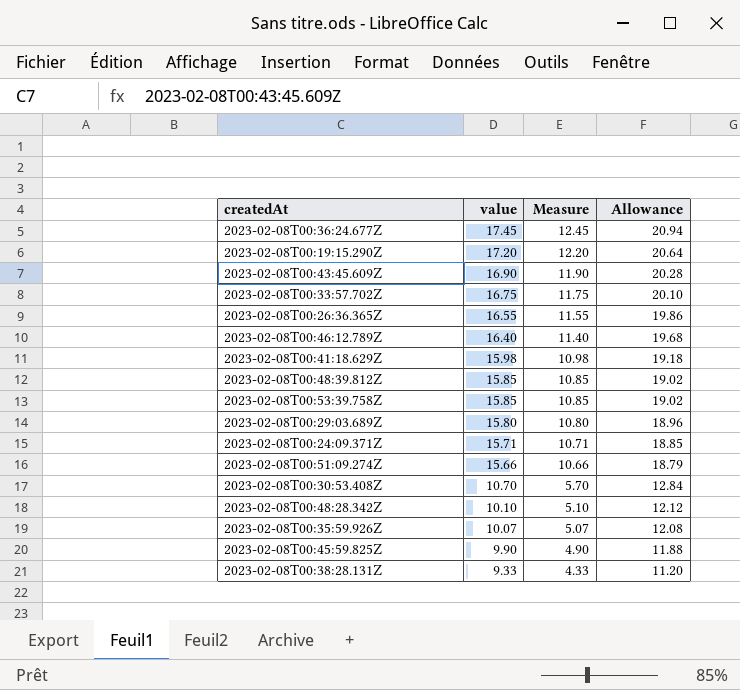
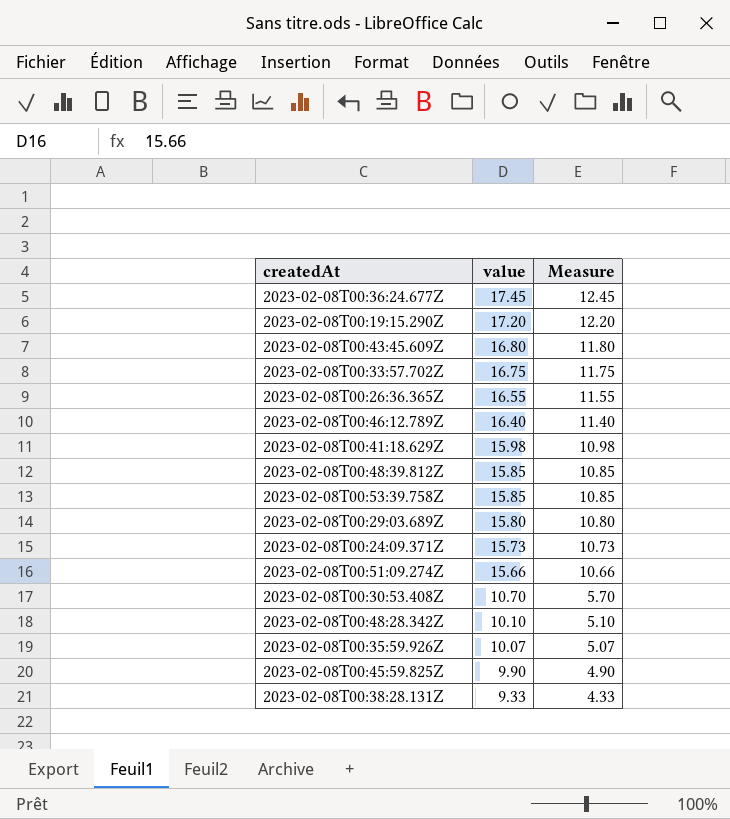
column Allowance | formula: [value] * 1.2 -> none
2023-02-08T00:43:45.609Z | value: 16.90 -> 16.80
2023-02-08T00:43:45.609Z | Measure: 11.90 -> 11.80
2023-02-08T00:24:09.371Z | value: 15.71 -> 15.73
2023-02-08T00:24:09.371Z | Measure: 10.71 -> 10.73

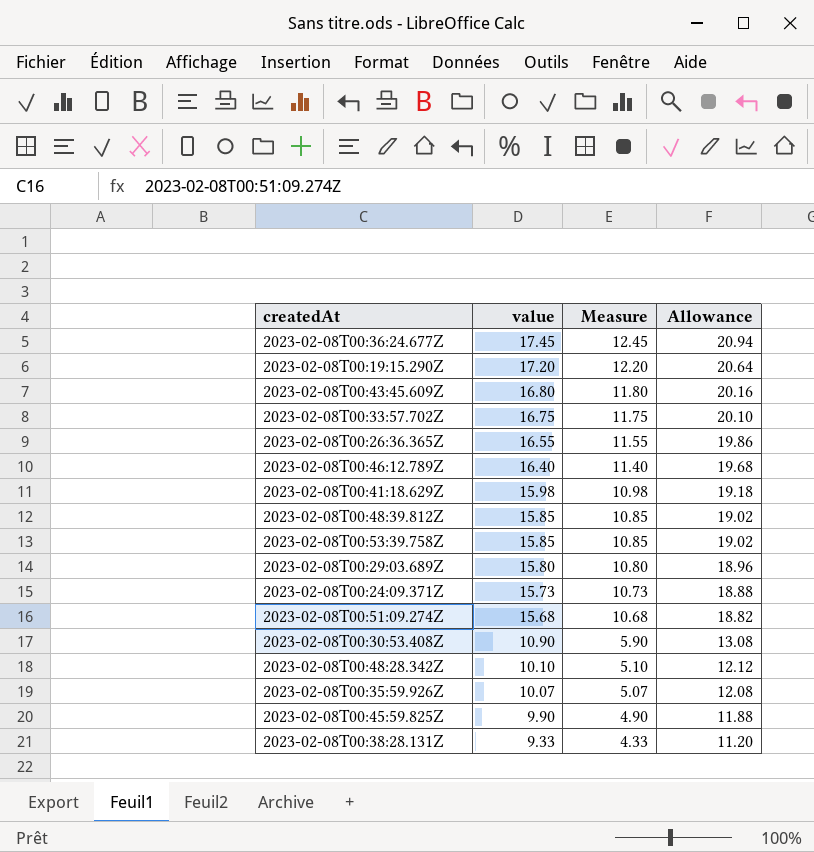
column Allowance | formula: none -> [value] * 1.2
2023-02-08T00:51:09.274Z | value: 15.66 -> 15.68
2023-02-08T00:51:09.274Z | Measure: 10.66 -> 10.68
2023-02-08T00:30:53.408Z | value: 10.70 -> 10.90
2023-02-08T00:30:53.408Z | Measure: 5.70 -> 5.90

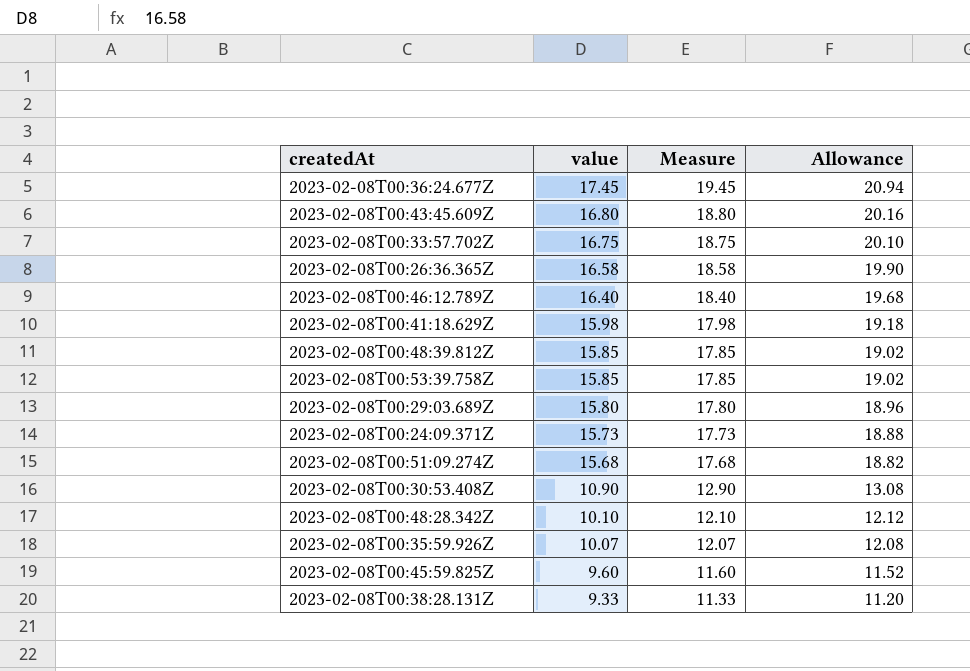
column Measure | formula: [value] - 5 -> [value] + 2
row 2023-02-08T00:19:15.290Z: 17.20 | 12.20 | 20.64 -> none
2023-02-08T00:26:36.365Z | value: 16.55 -> 16.58
2023-02-08T00:26:36.365Z | Allowance: 19.86 -> 19.90
2023-02-08T00:45:59.825Z | value: 9.90 -> 9.60
2023-02-08T00:45:59.825Z | Allowance: 11.88 -> 11.52

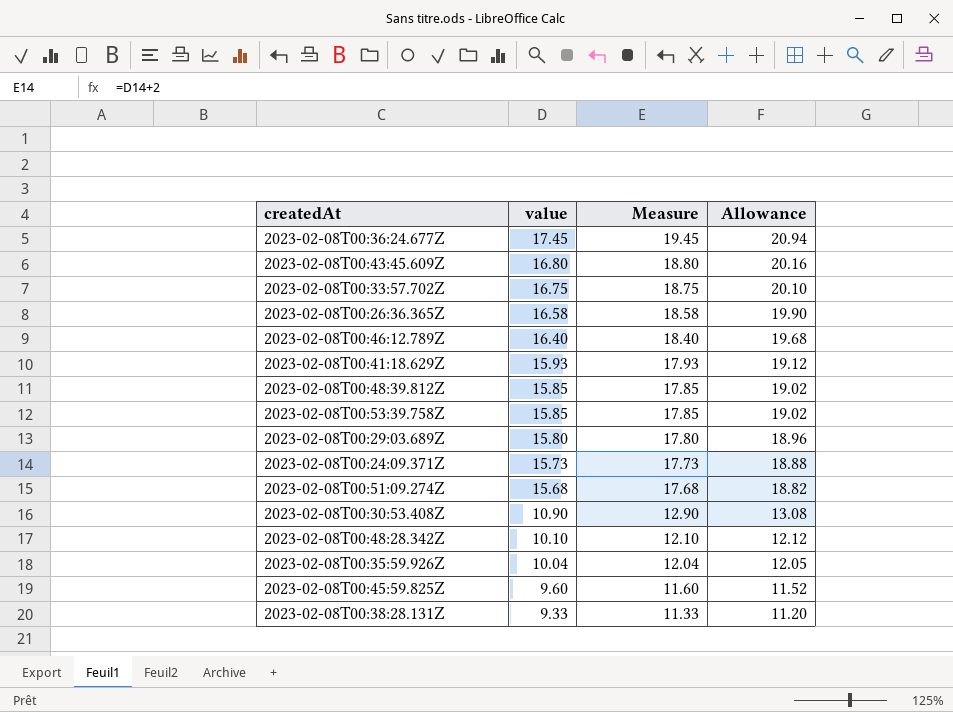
2023-02-08T00:41:18.629Z | value: 15.98 -> 15.93
2023-02-08T00:41:18.629Z | Measure: 17.98 -> 17.93
2023-02-08T00:41:18.629Z | Allowance: 19.18 -> 19.12
2023-02-08T00:35:59.926Z | value: 10.07 -> 10.04
2023-02-08T00:35:59.926Z | Measure: 12.07 -> 12.04
2023-02-08T00:35:59.926Z | Allowance: 12.08 -> 12.05

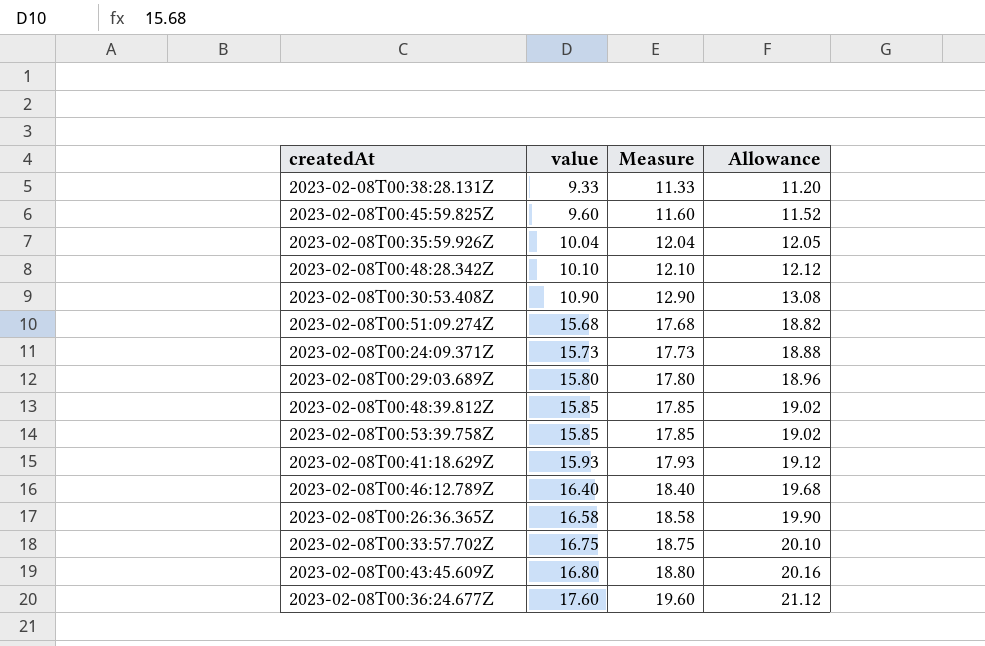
row order: value descending -> value ascending
2023-02-08T00:36:24.677Z | value: 17.45 -> 17.60
2023-02-08T00:36:24.677Z | Measure: 19.45 -> 19.60
2023-02-08T00:36:24.677Z | Allowance: 20.94 -> 21.12

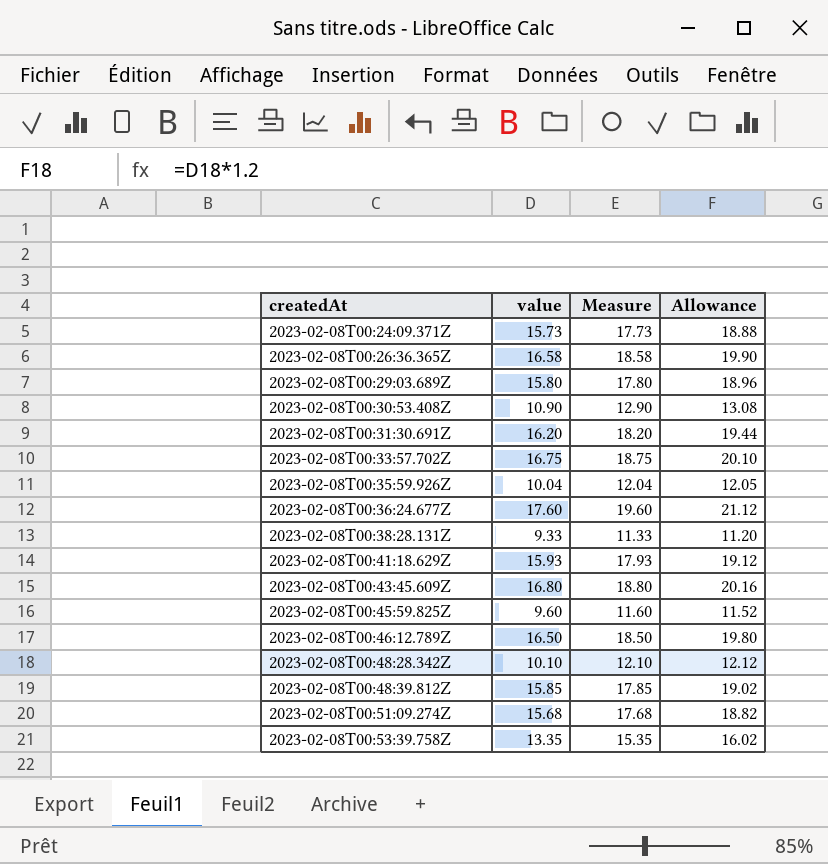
row order: value ascending -> createdAt ascending
row 2023-02-08T00:31:30.691Z: none -> 16.20 | 18.20 | 19.44
2023-02-08T00:46:12.789Z | value: 16.40 -> 16.50
2023-02-08T00:46:12.789Z | Measure: 18.40 -> 18.50
2023-02-08T00:46:12.789Z | Allowance: 19.68 -> 19.80
2023-02-08T00:53:39.758Z | value: 15.85 -> 13.35
2023-02-08T00:53:39.758Z | Measure: 17.85 -> 15.35
2023-02-08T00:53:39.758Z | Allowance: 19.02 -> 16.02

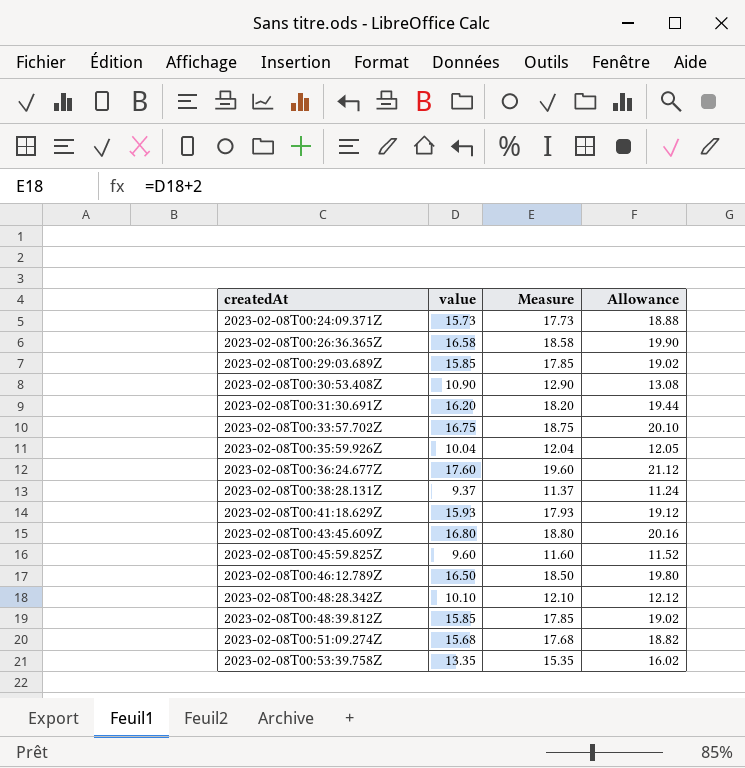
2023-02-08T00:29:03.689Z | value: 15.80 -> 15.85
2023-02-08T00:29:03.689Z | Measure: 17.80 -> 17.85
2023-02-08T00:29:03.689Z | Allowance: 18.96 -> 19.02
2023-02-08T00:38:28.131Z | value: 9.33 -> 9.37
2023-02-08T00:38:28.131Z | Measure: 11.33 -> 11.37
2023-02-08T00:38:28.131Z | Allowance: 11.20 -> 11.24

